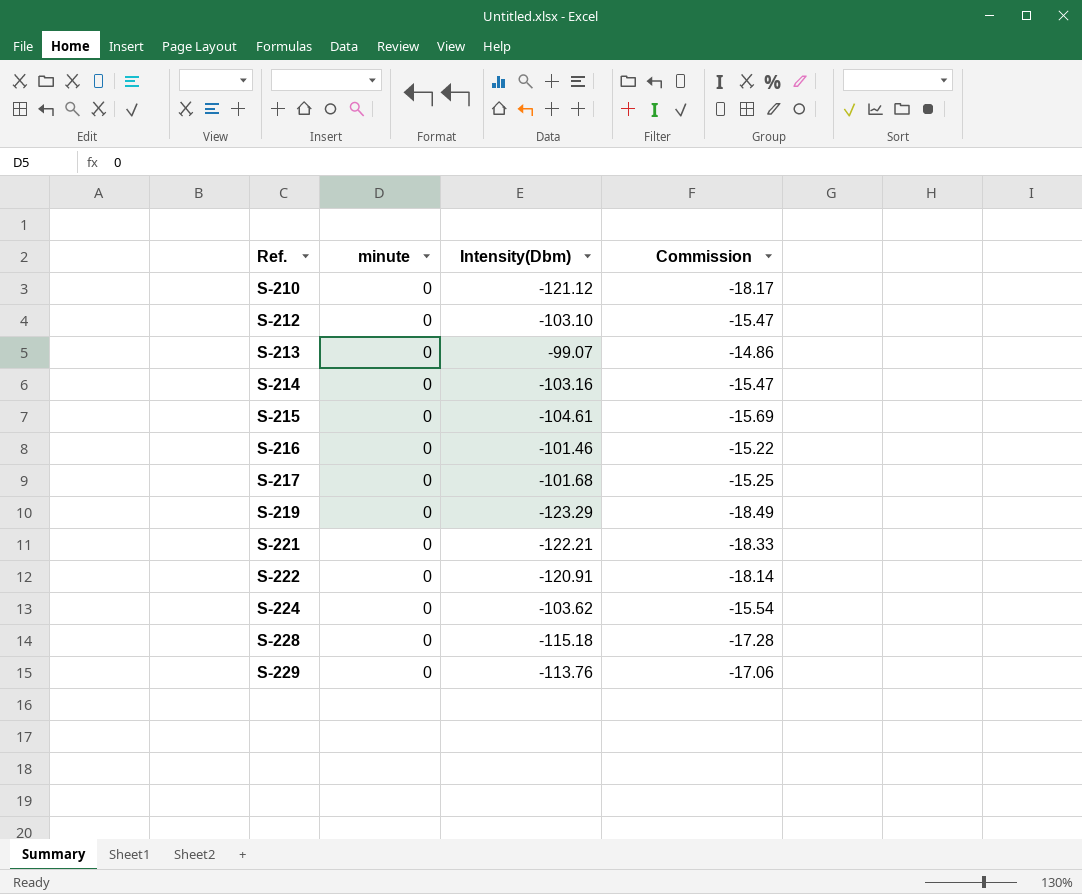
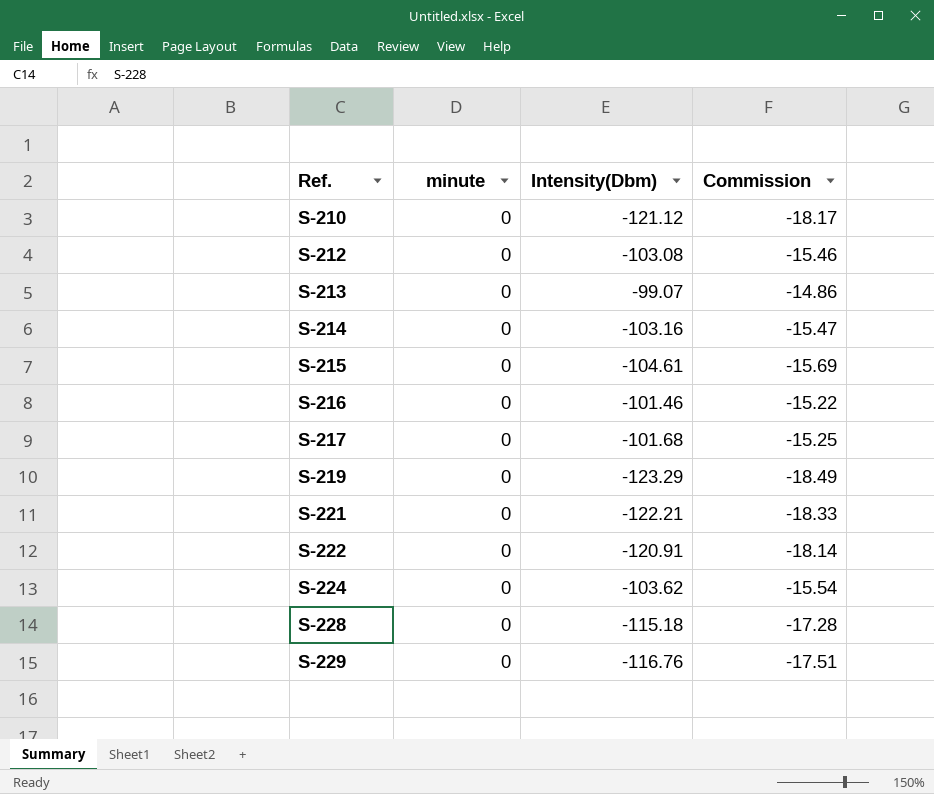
S-212 | Intensity(Dbm): -103.10 -> -103.08
S-212 | Commission: -15.47 -> -15.46
S-229 | Intensity(Dbm): -113.76 -> -116.76
S-229 | Commission: -17.06 -> -17.51

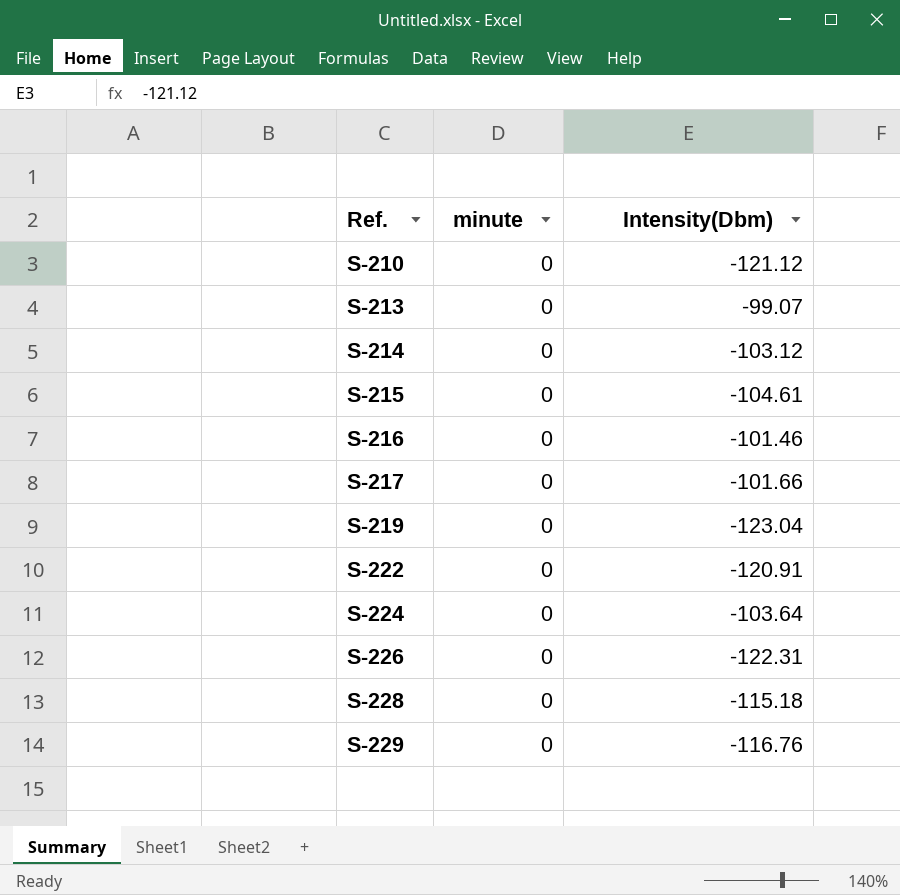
column Commission | formula: [Intensity(Dbm)] * 0.15 -> none
row S-212: 0 | -103.08 | -15.46 -> none
row S-221: 0 | -122.21 | -18.33 -> none
S-214 | Intensity(Dbm): -103.16 -> -103.12
S-217 | Intensity(Dbm): -101.68 -> -101.66
S-219 | Intensity(Dbm): -123.29 -> -123.04
S-224 | Intensity(Dbm): -103.62 -> -103.64
row S-226: none -> 0 | -122.31

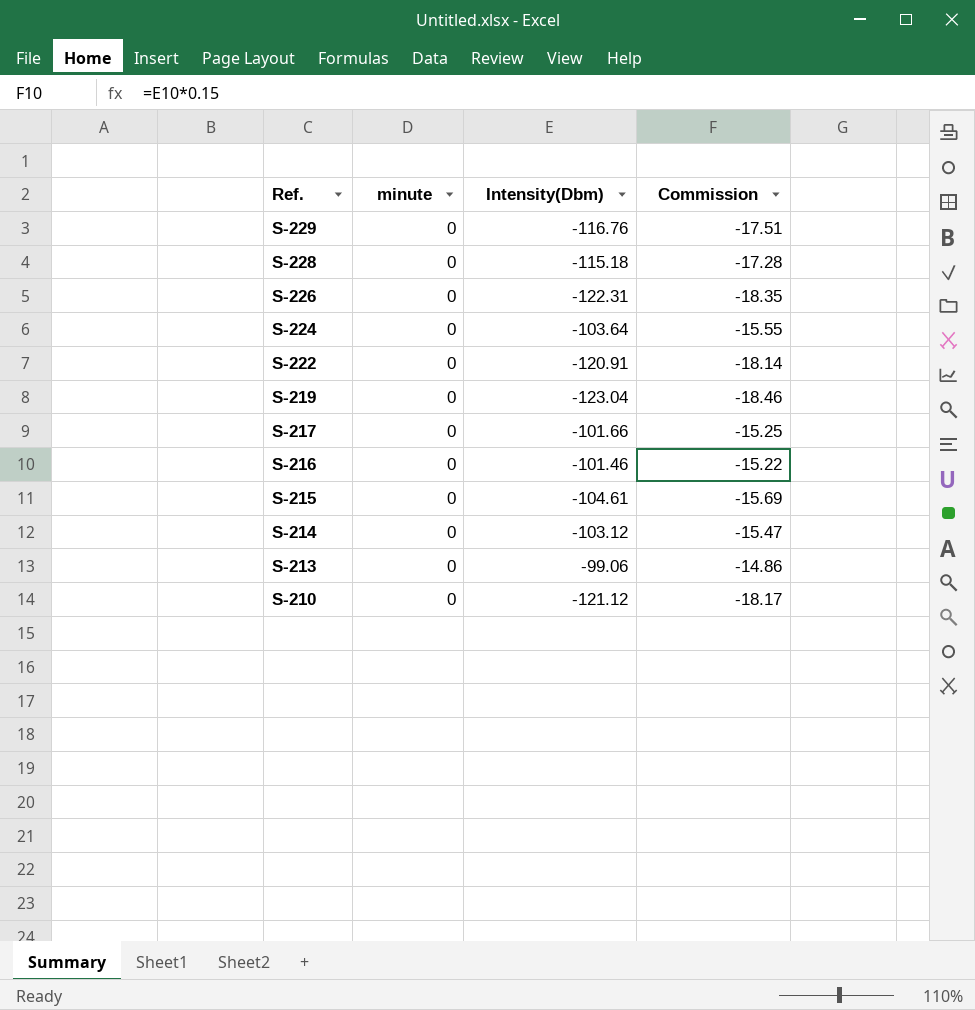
row order: Ref. ascending -> Ref. descending
column Commission | formula: none -> [Intensity(Dbm)] * 0.15
S-213 | Intensity(Dbm): -99.07 -> -99.06

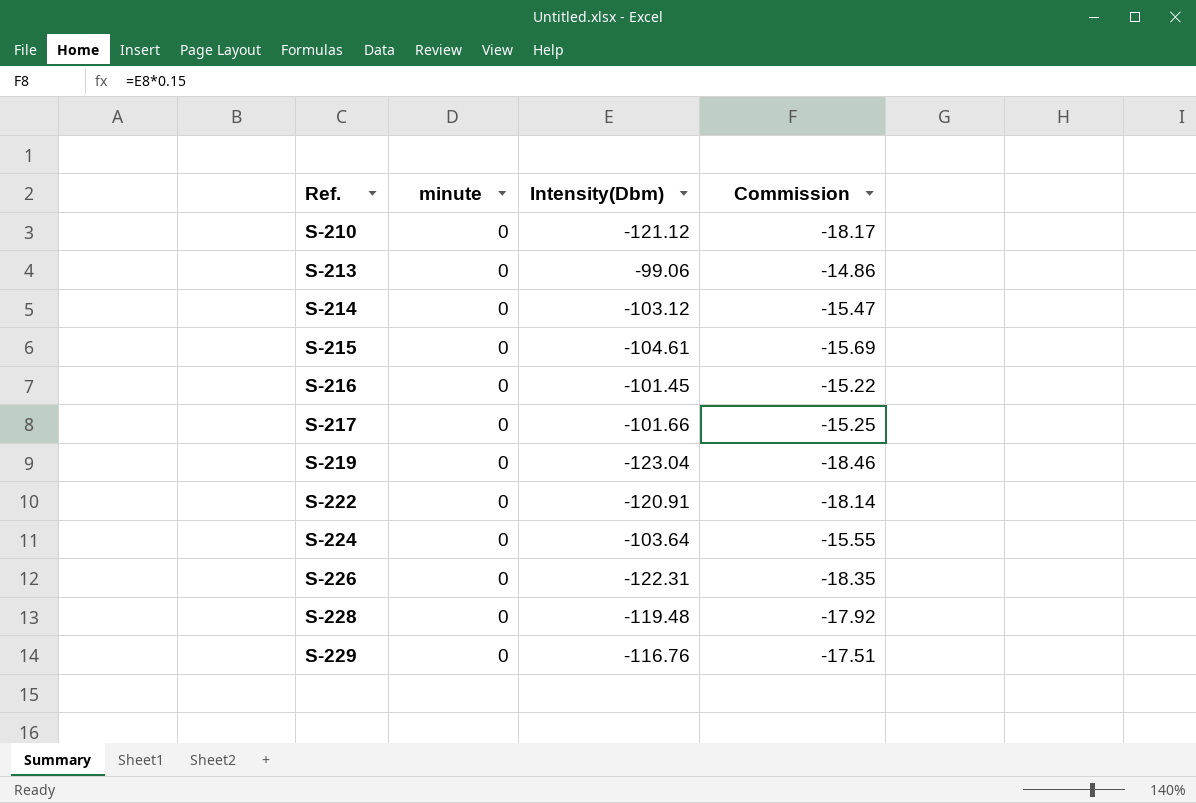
row order: Ref. descending -> Ref. ascending
S-216 | Intensity(Dbm): -101.46 -> -101.45
S-228 | Intensity(Dbm): -115.18 -> -119.48
S-228 | Commission: -17.28 -> -17.92

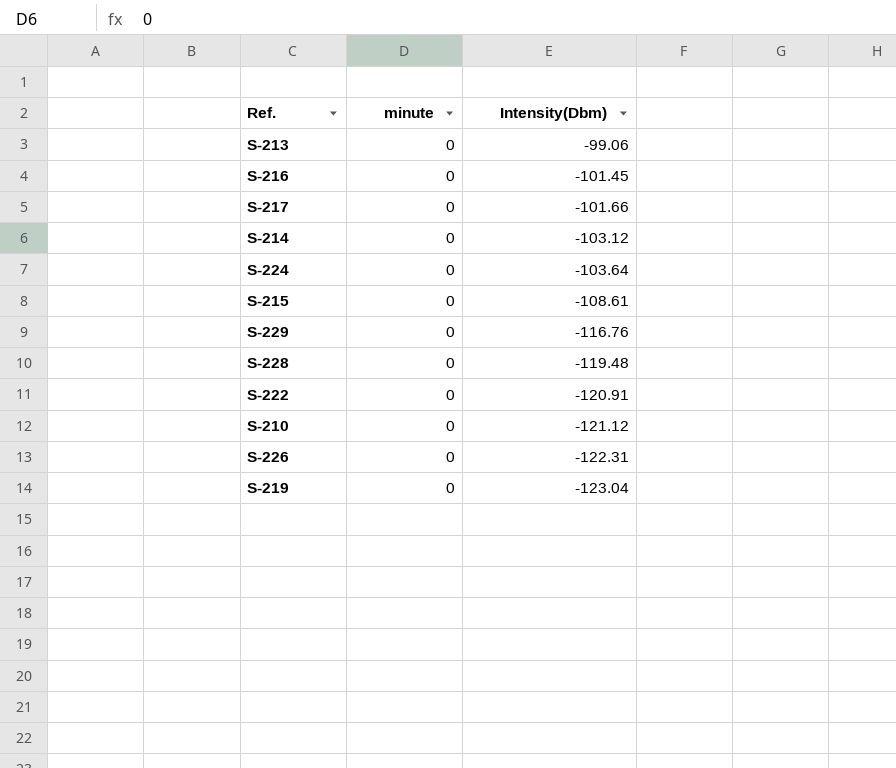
row order: Ref. ascending -> Intensity(Dbm) descending
column Commission | formula: [Intensity(Dbm)] * 0.15 -> none
S-215 | Intensity(Dbm): -104.61 -> -108.61

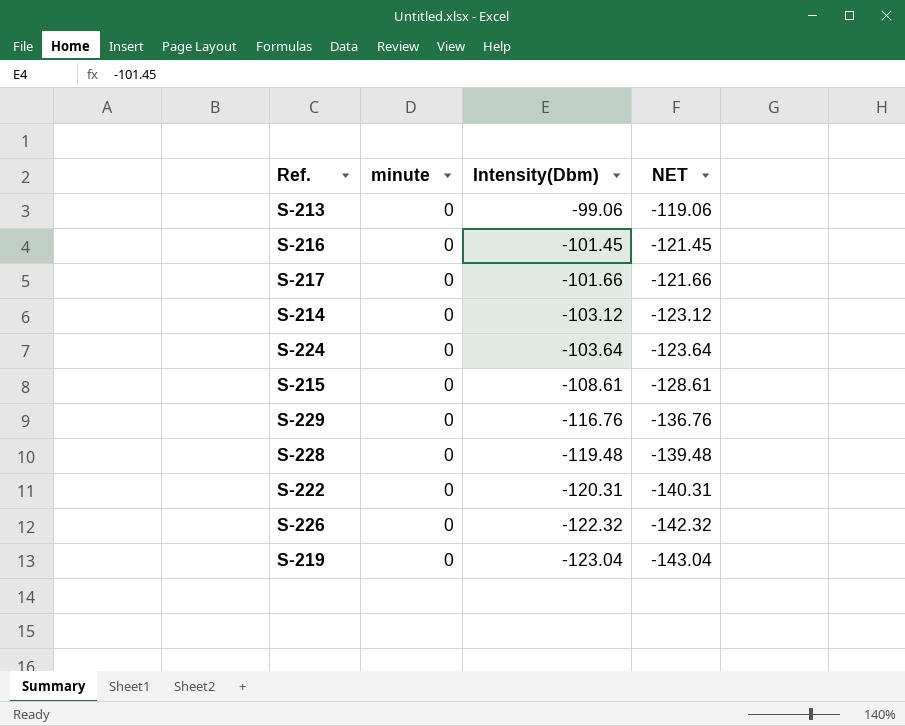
column NET | formula: none -> [Intensity(Dbm)] - 20
row S-210: 0 | -121.12 -> none
S-222 | Intensity(Dbm): -120.91 -> -120.31
S-226 | Intensity(Dbm): -122.31 -> -122.32

